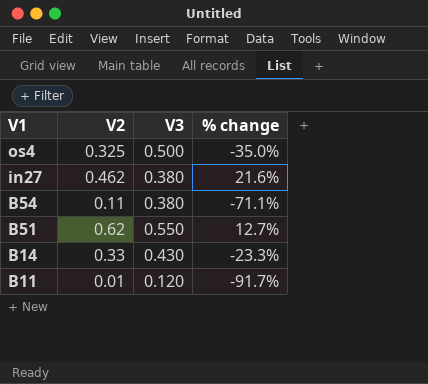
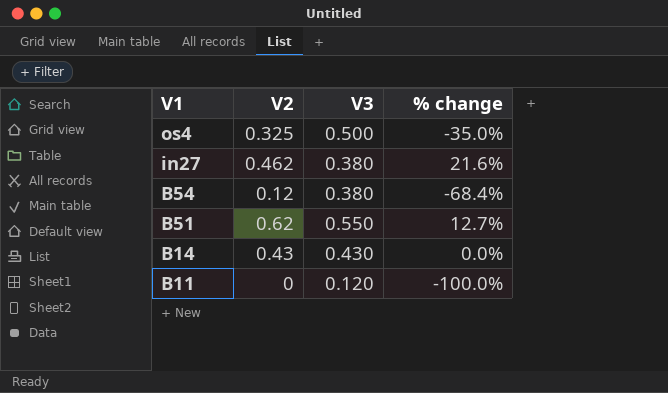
B54 | V2: 0.11 -> 0.12
B54 | % change: -71.1% -> -68.4%
B14 | V2: 0.33 -> 0.43
B14 | % change: -23.3% -> 0.0%
B11 | V2: 0.01 -> 0
B11 | % change: -91.7% -> -100.0%

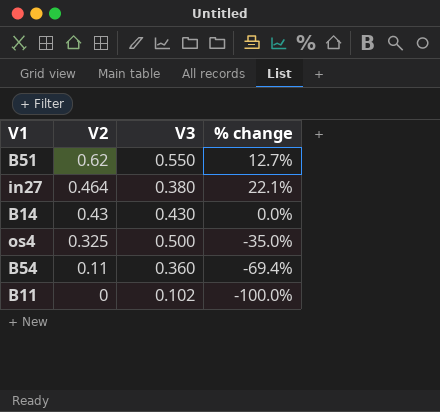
row order: V1 descending -> V2 descending
in27 | V2: 0.462 -> 0.464
in27 | % change: 21.6% -> 22.1%
B54 | V2: 0.12 -> 0.11
B54 | V3: 0.380 -> 0.360
B54 | % change: -68.4% -> -69.4%
B11 | V3: 0.120 -> 0.102

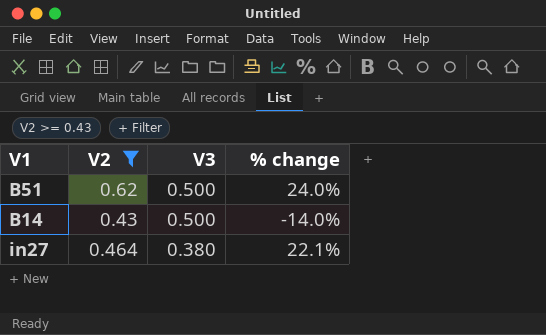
filter: none -> V2 >= 0.43
row order: V2 descending -> V3 descending
B51 | V3: 0.550 -> 0.500
B51 | % change: 12.7% -> 24.0%
B14 | V3: 0.430 -> 0.500
B14 | % change: 0.0% -> -14.0%

